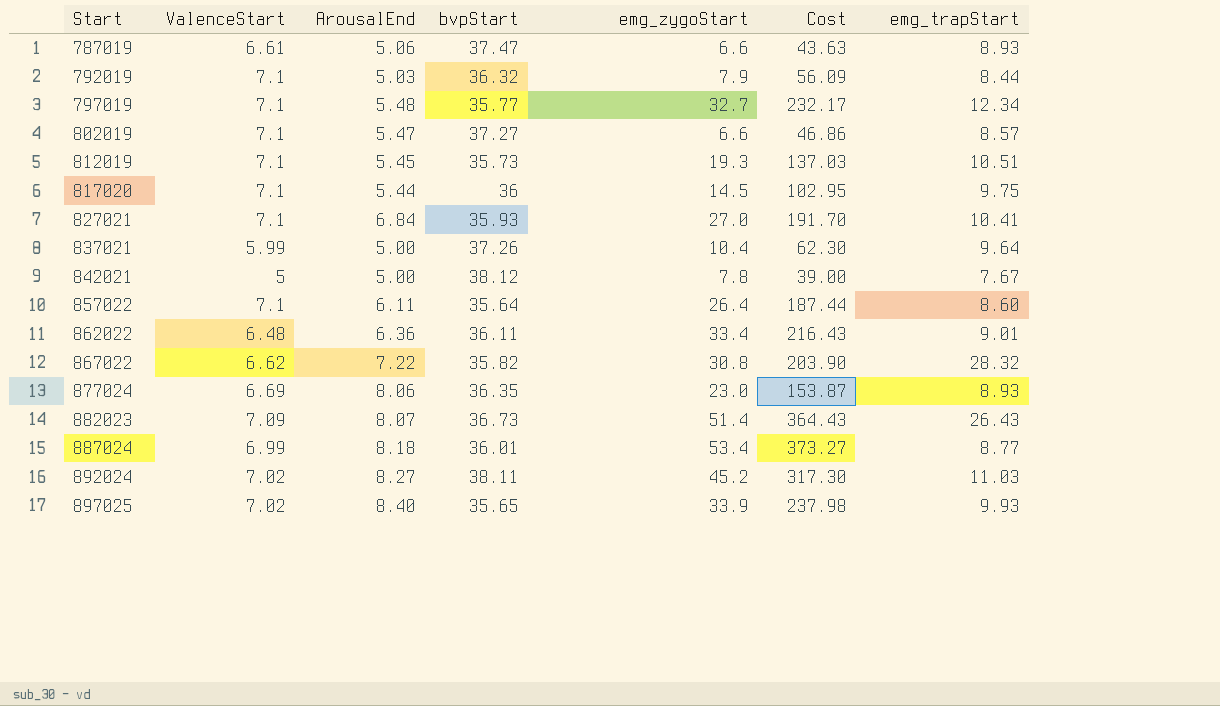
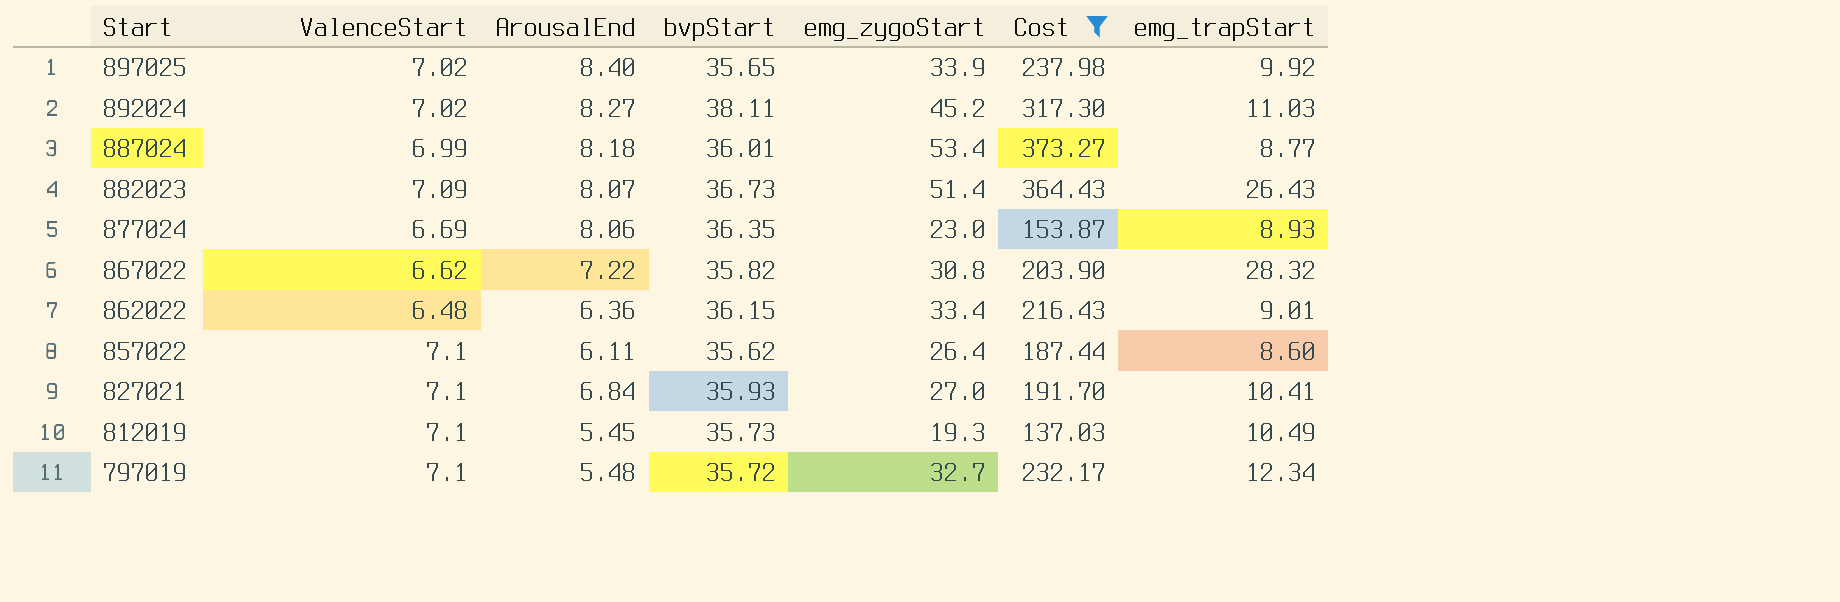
filter: none -> Cost >= 137.03
row order: Start ascending -> Start descending
897025 | emg_trapStart: 9.93 -> 9.92
862022 | bvpStart: 36.11 -> 36.15
857022 | bvpStart: 35.64 -> 35.62
812019 | emg_trapStart: 10.51 -> 10.49
797019 | bvpStart: 35.77 -> 35.72

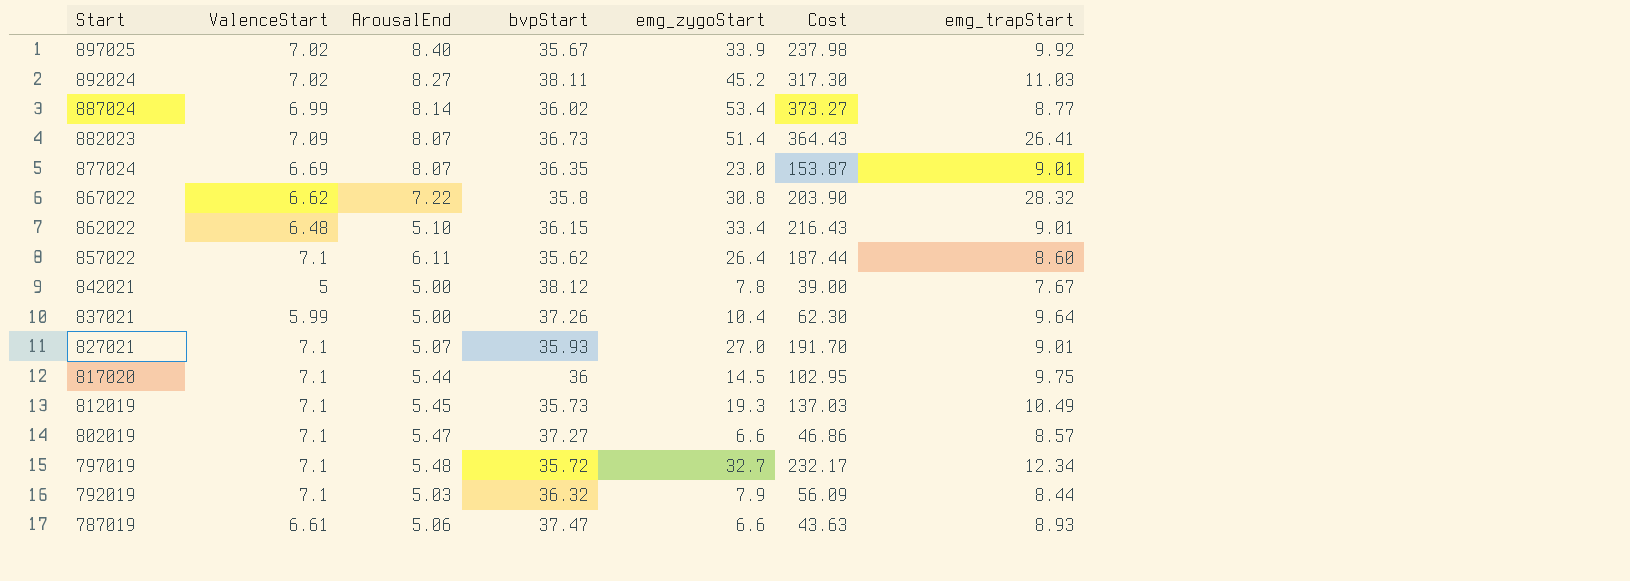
filter: Cost >= 137.03 -> none
897025 | bvpStart: 35.65 -> 35.67
887024 | ArousalEnd: 8.18 -> 8.14
887024 | bvpStart: 36.01 -> 36.02
882023 | emg_trapStart: 26.43 -> 26.41
877024 | ArousalEnd: 8.06 -> 8.07
877024 | emg_trapStart: 8.93 -> 9.01
867022 | bvpStart: 35.82 -> 35.8
862022 | ArousalEnd: 6.36 -> 5.10
827021 | ArousalEnd: 6.84 -> 5.07
827021 | emg_trapStart: 10.41 -> 9.01

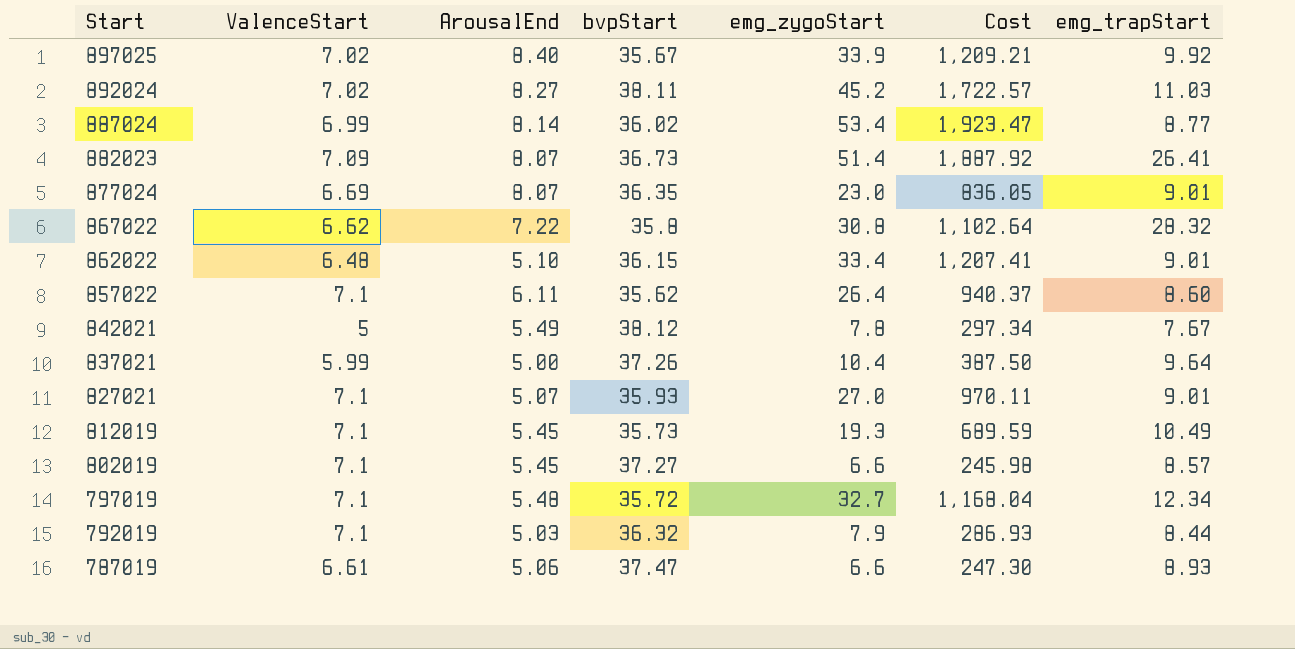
column Cost | formula: [ValenceStart] * [emg_zygoStart] -> [bvpStart] * [emg_zygoStart]
row 817020: 7.1 | 5.44 | 36 | 14.5 | 102.95 | 9.75 -> none
842021 | ArousalEnd: 5.00 -> 5.49
802019 | ArousalEnd: 5.47 -> 5.45

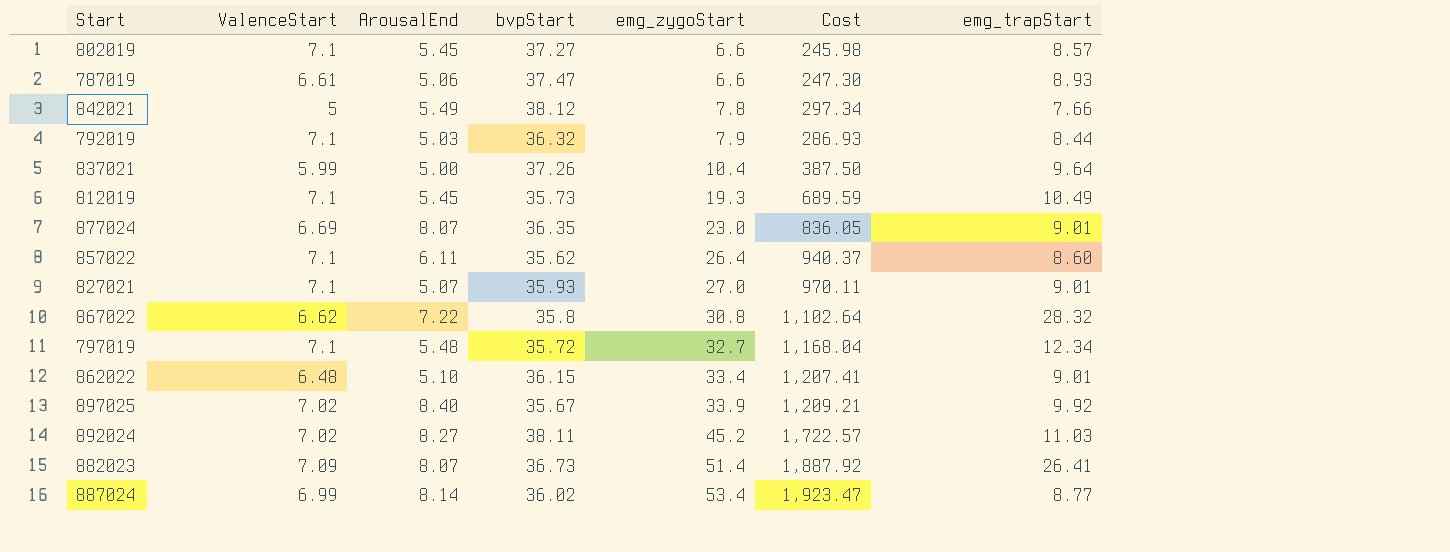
row order: Start descending -> emg_zygoStart ascending
842021 | emg_trapStart: 7.67 -> 7.66

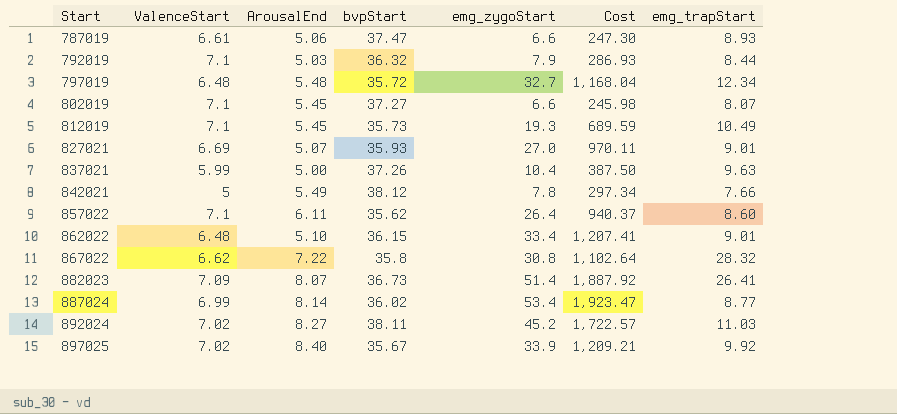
row order: emg_zygoStart ascending -> Start ascending
row 877024: 6.69 | 8.07 | 36.35 | 23.0 | 836.05 | 9.01 -> none
797019 | ValenceStart: 7.1 -> 6.48
802019 | emg_trapStart: 8.57 -> 8.07
827021 | ValenceStart: 7.1 -> 6.69
837021 | emg_trapStart: 9.64 -> 9.63

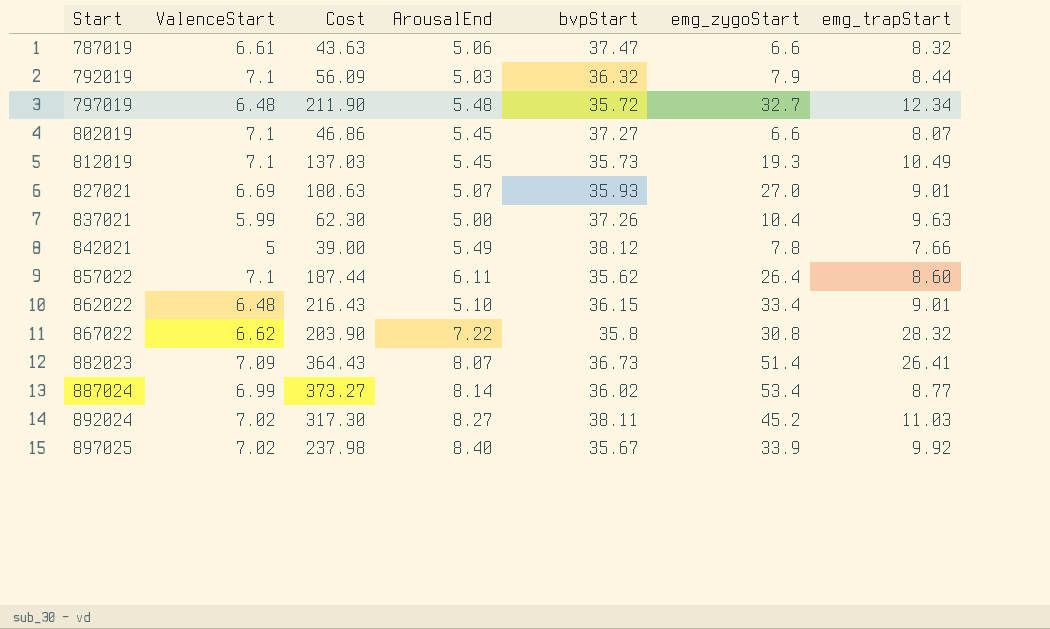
column Cost | formula: [bvpStart] * [emg_zygoStart] -> [ValenceStart] * [emg_zygoStart]
column Cost | position: 6 -> 3
787019 | emg_trapStart: 8.93 -> 8.32

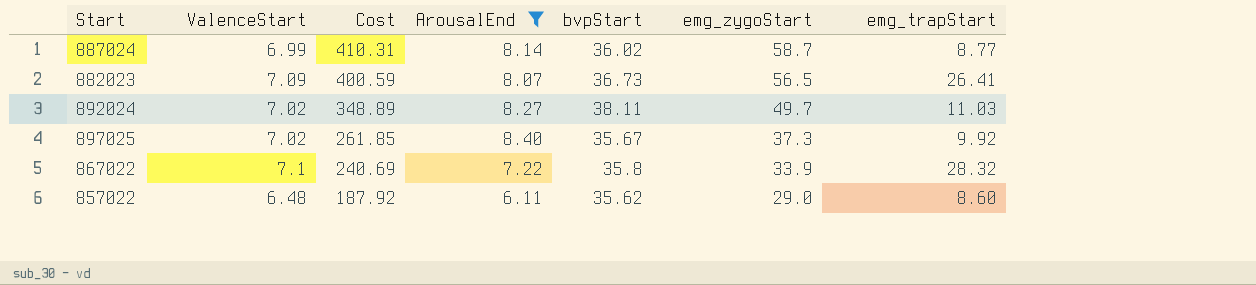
filter: none -> ArousalEnd >= 6.11
row order: Start ascending -> Cost descending
887024 | Cost: 373.27 -> 410.31
887024 | emg_zygoStart: 53.4 -> 58.7
882023 | Cost: 364.43 -> 400.59
882023 | emg_zygoStart: 51.4 -> 56.5
892024 | Cost: 317.30 -> 348.89
892024 | emg_zygoStart: 45.2 -> 49.7
897025 | Cost: 237.98 -> 261.85
897025 | emg_zygoStart: 33.9 -> 37.3
867022 | ValenceStart: 6.62 -> 7.1
867022 | Cost: 203.90 -> 240.69
867022 | emg_zygoStart: 30.8 -> 33.9
857022 | ValenceStart: 7.1 -> 6.48
857022 | Cost: 187.44 -> 187.92
857022 | emg_zygoStart: 26.4 -> 29.0

